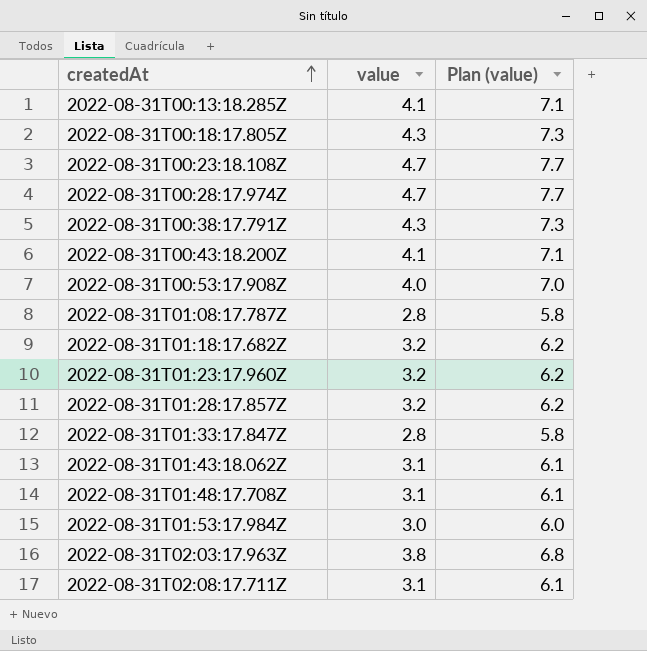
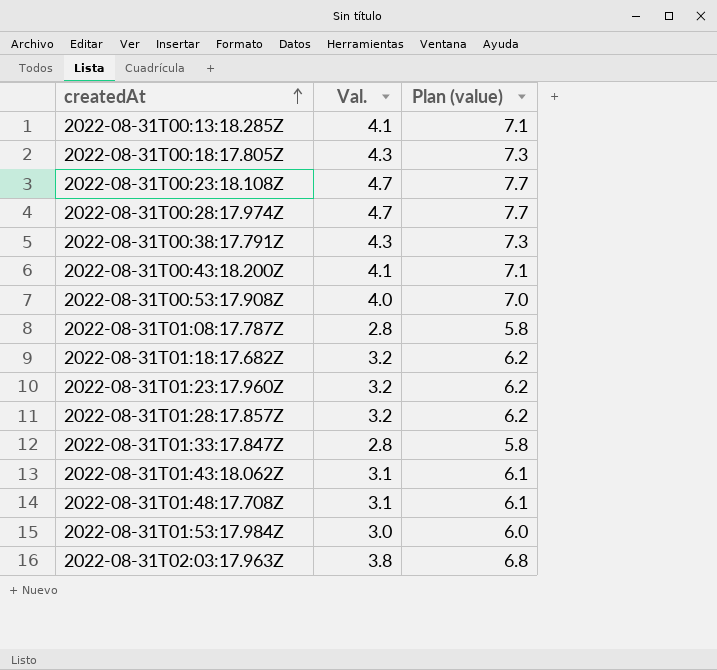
column name: value -> Val.
row 2022-08-31T02:08:17.711Z: 3.1 | 6.1 -> none

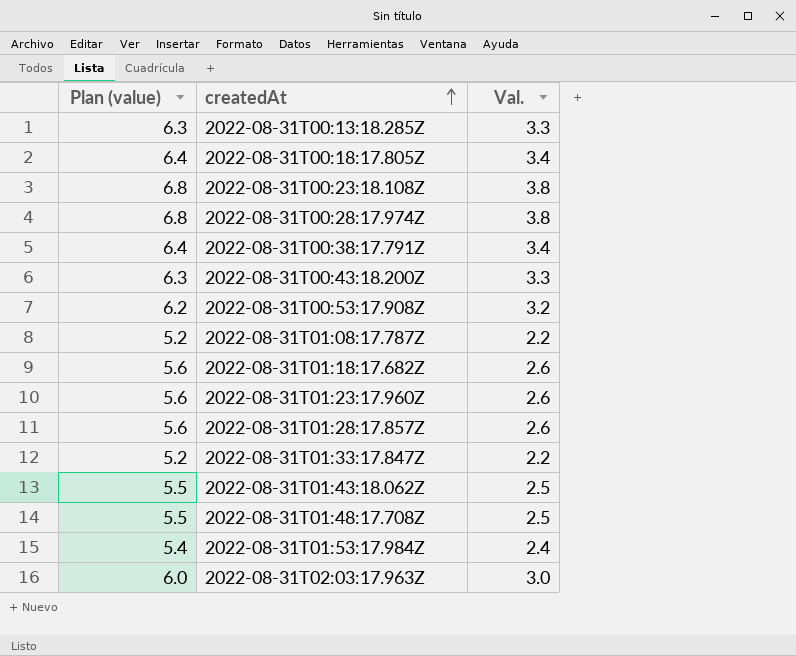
column Plan (value) | position: 3 -> 1
2022-08-31T00:13:18.285Z | Plan (value): 7.1 -> 6.3
2022-08-31T00:13:18.285Z | Val.: 4.1 -> 3.3
2022-08-31T00:18:17.805Z | Plan (value): 7.3 -> 6.4
2022-08-31T00:18:17.805Z | Val.: 4.3 -> 3.4
2022-08-31T00:23:18.108Z | Plan (value): 7.7 -> 6.8
2022-08-31T00:23:18.108Z | Val.: 4.7 -> 3.8
2022-08-31T00:28:17.974Z | Plan (value): 7.7 -> 6.8
2022-08-31T00:28:17.974Z | Val.: 4.7 -> 3.8
2022-08-31T00:38:17.791Z | Plan (value): 7.3 -> 6.4
2022-08-31T00:38:17.791Z | Val.: 4.3 -> 3.4
2022-08-31T00:43:18.200Z | Plan (value): 7.1 -> 6.3
2022-08-31T00:43:18.200Z | Val.: 4.1 -> 3.3
2022-08-31T00:53:17.908Z | Plan (value): 7.0 -> 6.2
2022-08-31T00:53:17.908Z | Val.: 4.0 -> 3.2
2022-08-31T01:08:17.787Z | Plan (value): 5.8 -> 5.2
2022-08-31T01:08:17.787Z | Val.: 2.8 -> 2.2
2022-08-31T01:18:17.682Z | Plan (value): 6.2 -> 5.6
2022-08-31T01:18:17.682Z | Val.: 3.2 -> 2.6
2022-08-31T01:23:17.960Z | Plan (value): 6.2 -> 5.6
2022-08-31T01:23:17.960Z | Val.: 3.2 -> 2.6
2022-08-31T01:28:17.857Z | Plan (value): 6.2 -> 5.6
2022-08-31T01:28:17.857Z | Val.: 3.2 -> 2.6
2022-08-31T01:33:17.847Z | Plan (value): 5.8 -> 5.2
2022-08-31T01:33:17.847Z | Val.: 2.8 -> 2.2
2022-08-31T01:43:18.062Z | Plan (value): 6.1 -> 5.5
2022-08-31T01:43:18.062Z | Val.: 3.1 -> 2.5
2022-08-31T01:48:17.708Z | Plan (value): 6.1 -> 5.5
2022-08-31T01:48:17.708Z | Val.: 3.1 -> 2.5
2022-08-31T01:53:17.984Z | Plan (value): 6.0 -> 5.4
2022-08-31T01:53:17.984Z | Val.: 3.0 -> 2.4
2022-08-31T02:03:17.963Z | Plan (value): 6.8 -> 6.0
2022-08-31T02:03:17.963Z | Val.: 3.8 -> 3.0

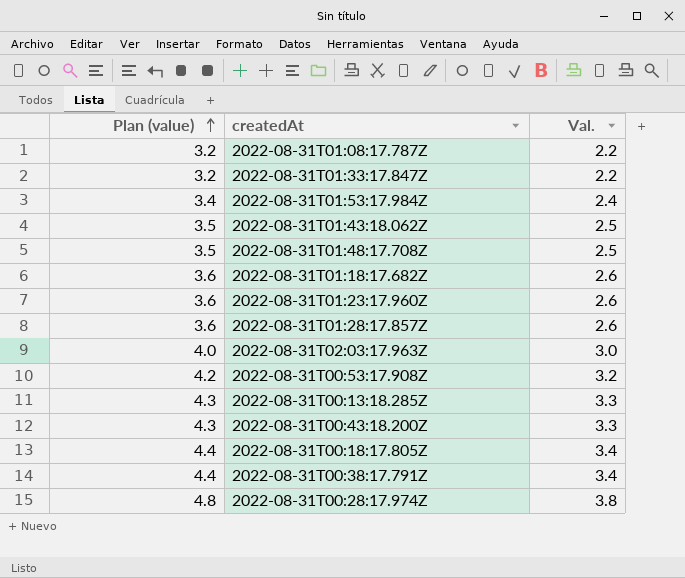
row order: createdAt ascending -> Plan (value) ascending
column Plan (value) | formula: [Val.] + 3 -> [Val.] + 1
row 2022-08-31T00:23:18.108Z: 6.8 | 3.8 -> none

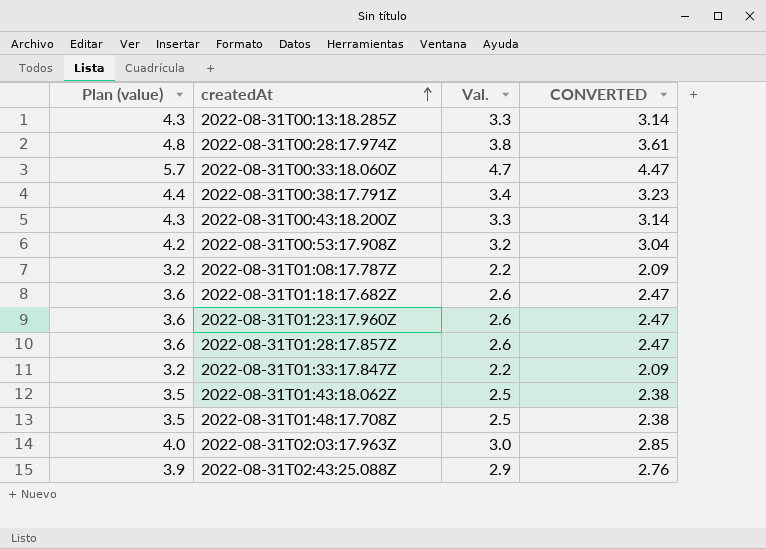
row order: Plan (value) ascending -> createdAt ascending
column CONVERTED | formula: none -> [Val.] * 0.95
row 2022-08-31T01:53:17.984Z: 3.4 | 2.4 -> none
row 2022-08-31T00:18:17.805Z: 4.4 | 3.4 -> none
row 2022-08-31T00:33:18.060Z: none -> 5.7 | 4.7 | 4.47
row 2022-08-31T02:43:25.088Z: none -> 3.9 | 2.9 | 2.76

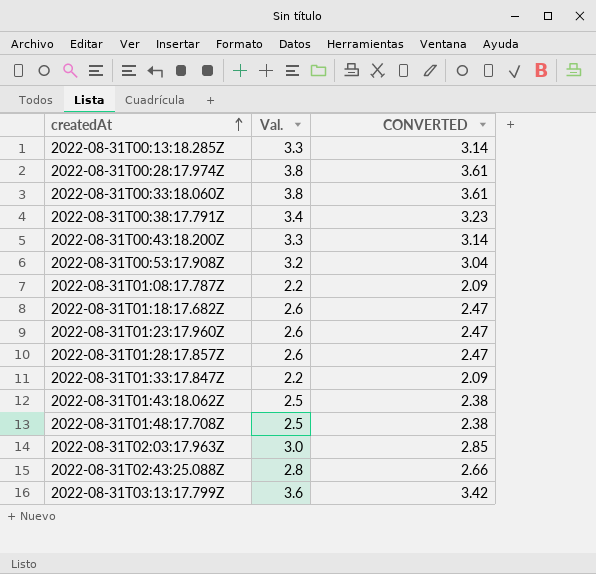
column Plan (value) | formula: [Val.] + 1 -> none
2022-08-31T00:33:18.060Z | Val.: 4.7 -> 3.8
2022-08-31T00:33:18.060Z | CONVERTED: 4.47 -> 3.61
2022-08-31T02:43:25.088Z | Val.: 2.9 -> 2.8
2022-08-31T02:43:25.088Z | CONVERTED: 2.76 -> 2.66
row 2022-08-31T03:13:17.799Z: none -> 3.6 | 3.42

